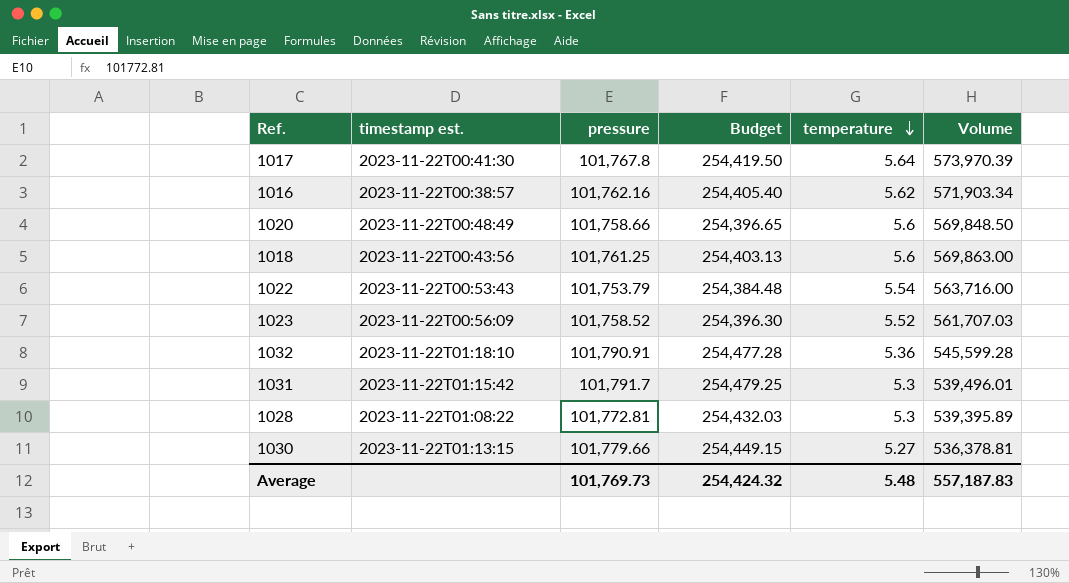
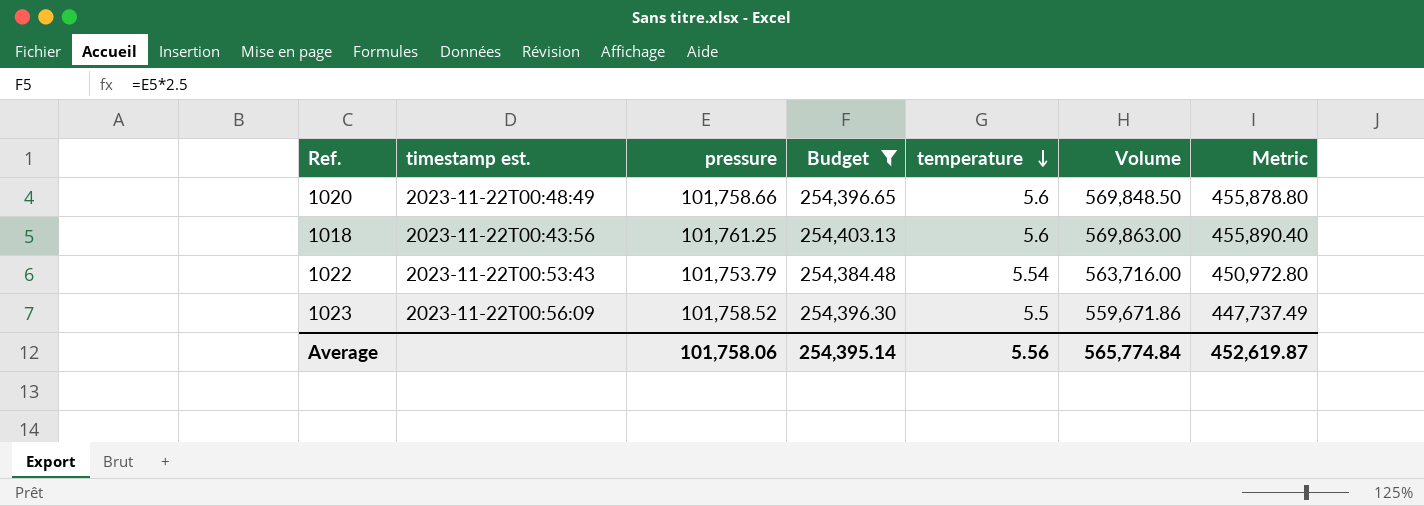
filter: none -> Budget <= 254,403.13
column Metric | formula: none -> [Volume] * 0.8
1023 | temperature: 5.52 -> 5.5
1023 | Volume: 561,707.03 -> 559,671.86
Average | pressure: 101,769.73 -> 101,758.06
Average | Budget: 254,424.32 -> 254,395.14
Average | temperature: 5.48 -> 5.56
Average | Volume: 557,187.83 -> 565,774.84

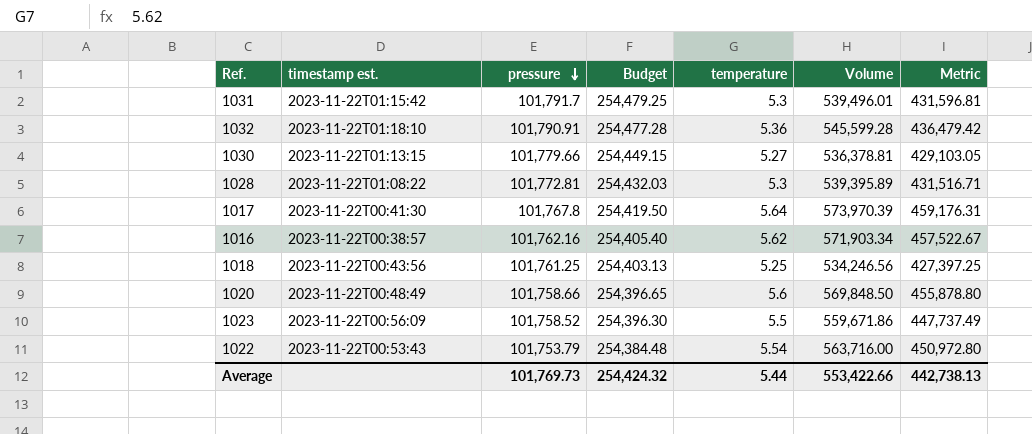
filter: Budget <= 254,403.13 -> none
row order: temperature descending -> pressure descending
1018 | temperature: 5.6 -> 5.25
1018 | Volume: 569,863.00 -> 534,246.56
1018 | Metric: 455,890.40 -> 427,397.25
Average | pressure: 101,758.06 -> 101,769.73
Average | Budget: 254,395.14 -> 254,424.32
Average | temperature: 5.56 -> 5.44
Average | Volume: 565,774.84 -> 553,422.66
Average | Metric: 452,619.87 -> 442,738.13

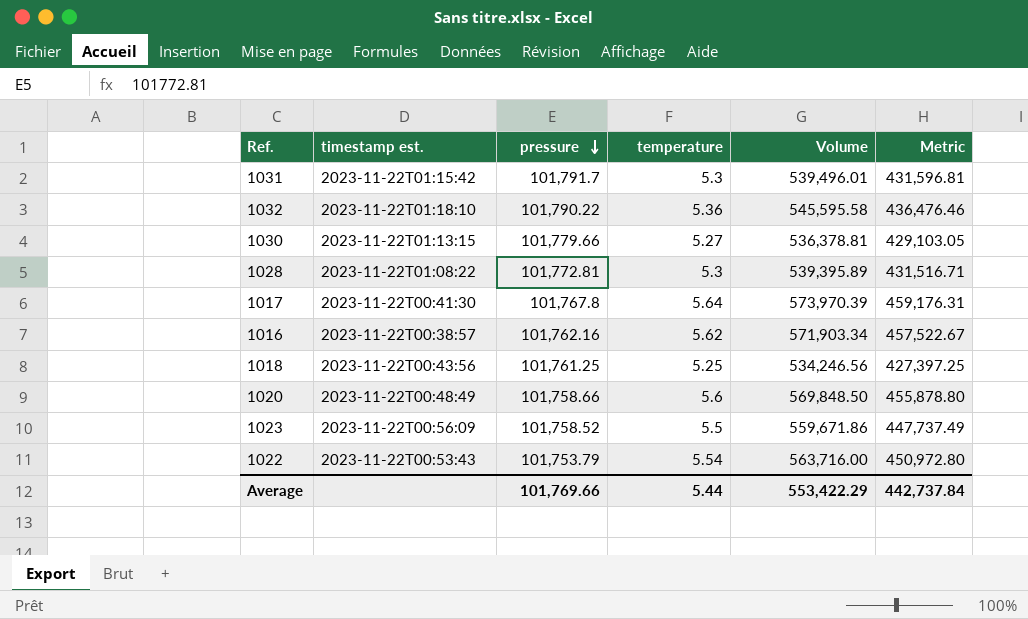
column Budget | formula: [pressure] * 2.5 -> none
1032 | pressure: 101,790.91 -> 101,790.22
1032 | Volume: 545,599.28 -> 545,595.58
1032 | Metric: 436,479.42 -> 436,476.46
Average | pressure: 101,769.73 -> 101,769.66
Average | Volume: 553,422.66 -> 553,422.29
Average | Metric: 442,738.13 -> 442,737.84

